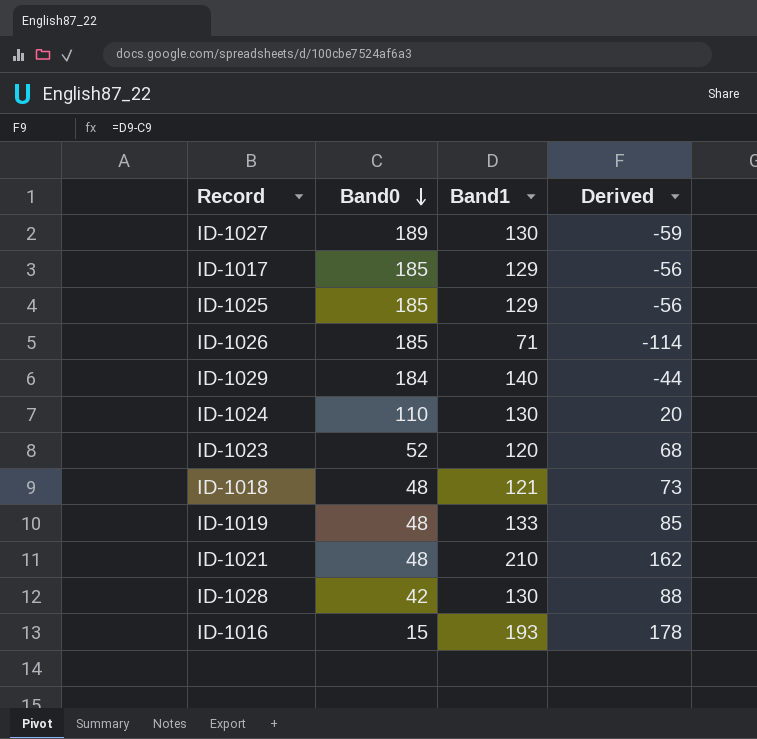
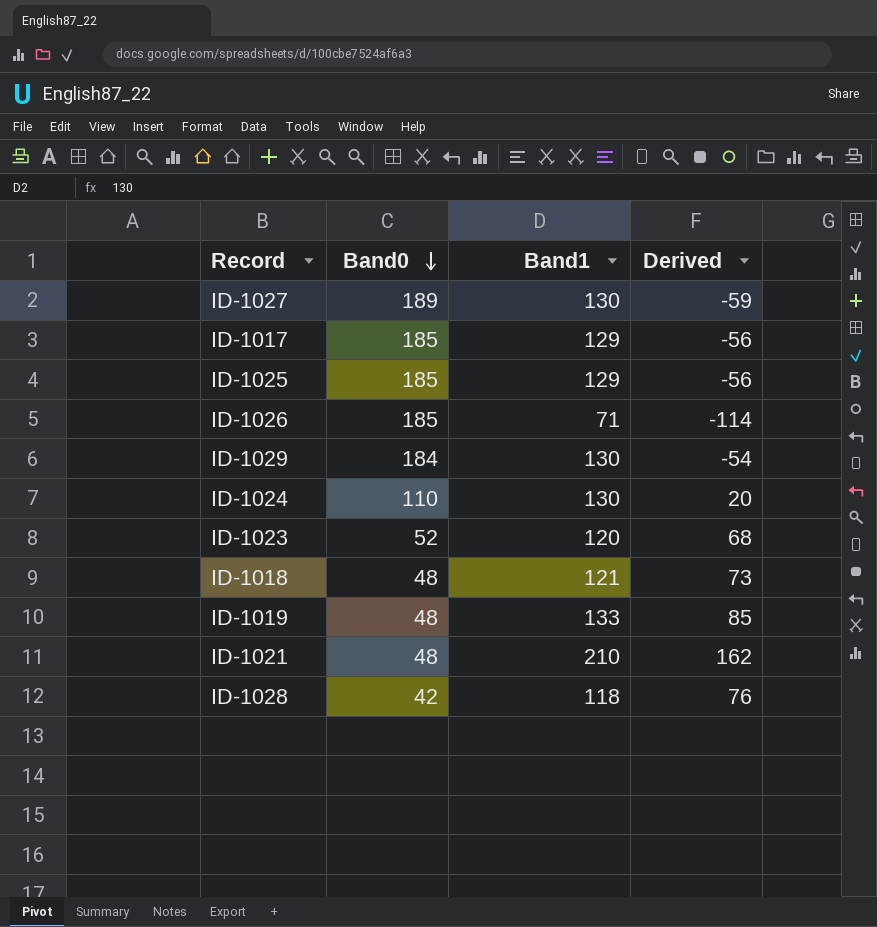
row ID-1016: 15 | 193 | 178 -> none
ID-1029 | Band1: 140 -> 130
ID-1029 | Derived: -44 -> -54
ID-1028 | Band1: 130 -> 118
ID-1028 | Derived: 88 -> 76

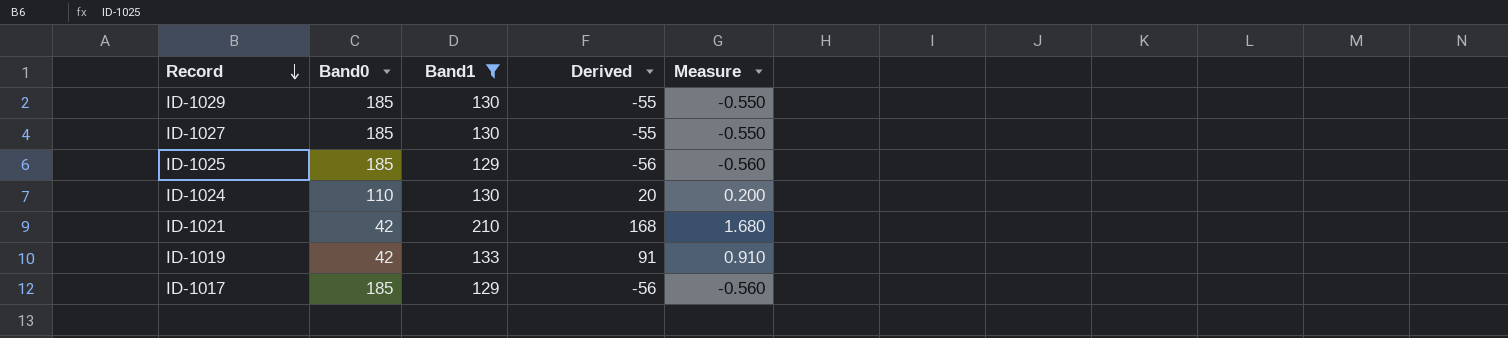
filter: none -> Band1 >= 129
row order: Band0 descending -> Record descending
column Measure | formula: none -> [Derived] * 0.01
ID-1029 | Band0: 184 -> 185
ID-1029 | Derived: -54 -> -55
ID-1027 | Band0: 189 -> 185
ID-1027 | Derived: -59 -> -55
ID-1021 | Band0: 48 -> 42
ID-1021 | Derived: 162 -> 168
ID-1019 | Band0: 48 -> 42
ID-1019 | Derived: 85 -> 91

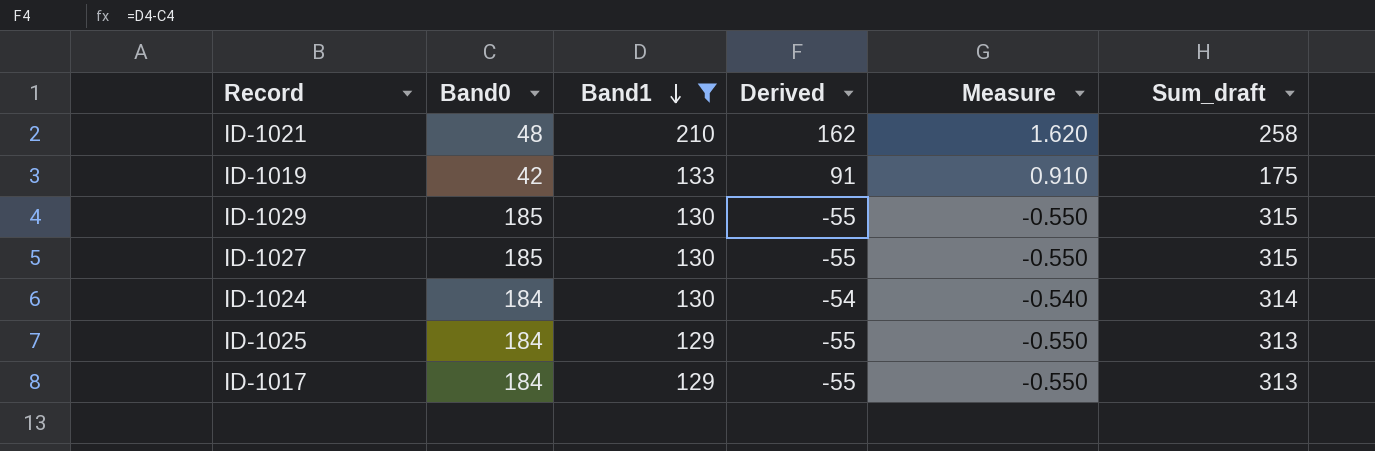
row order: Record descending -> Band1 descending
column Sum_draft | formula: none -> [Band0] + [Band1]
ID-1021 | Band0: 42 -> 48
ID-1021 | Derived: 168 -> 162
ID-1021 | Measure: 1.680 -> 1.620
ID-1024 | Band0: 110 -> 184
ID-1024 | Derived: 20 -> -54
ID-1024 | Measure: 0.200 -> -0.540
ID-1025 | Band0: 185 -> 184
ID-1025 | Derived: -56 -> -55
ID-1025 | Measure: -0.560 -> -0.550
ID-1017 | Band0: 185 -> 184
ID-1017 | Derived: -56 -> -55
ID-1017 | Measure: -0.560 -> -0.550

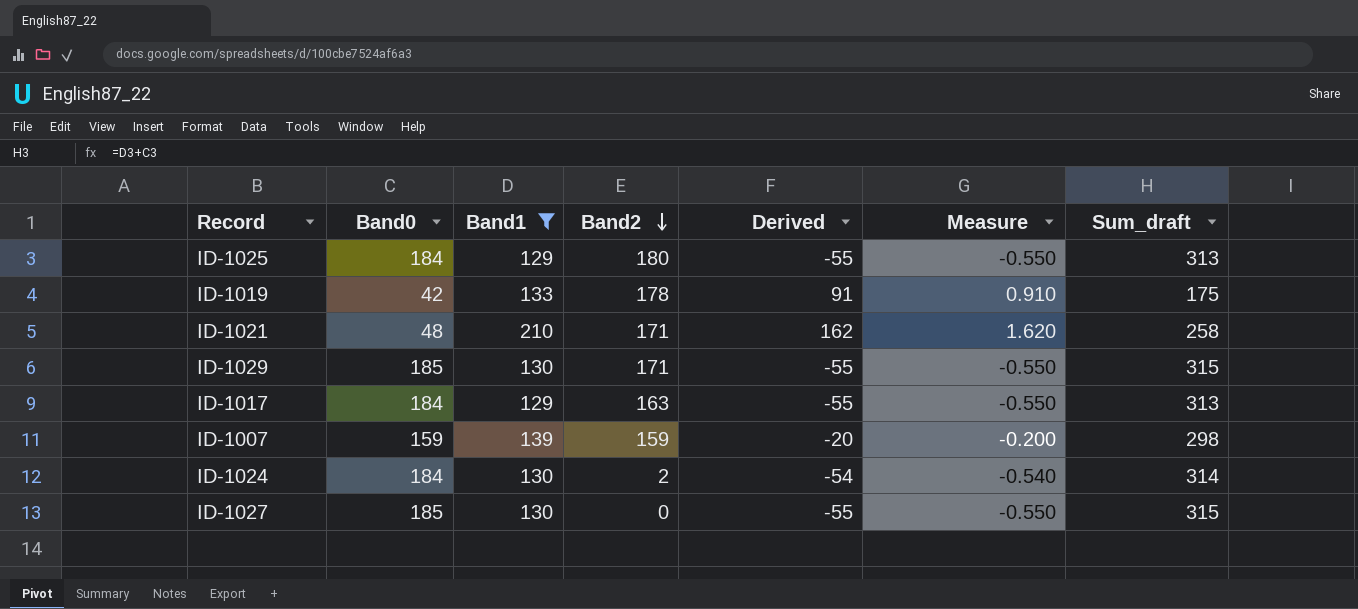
row order: Band1 descending -> Band2 descending
column Band2 | position: none -> 4
row ID-1007: none -> 159 | 139 | 159 | -20 | -0.200 | 298

